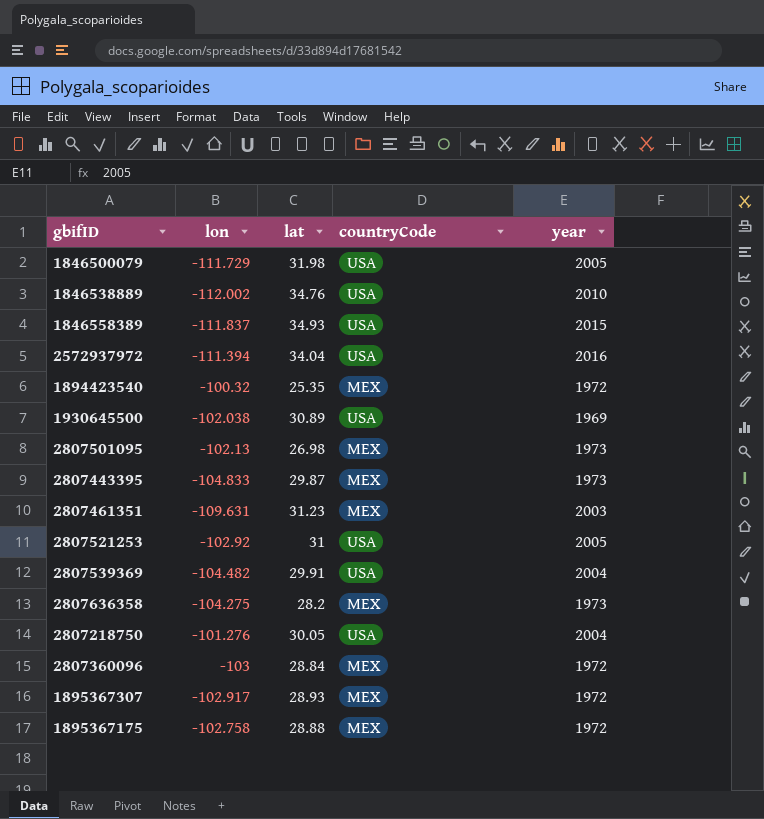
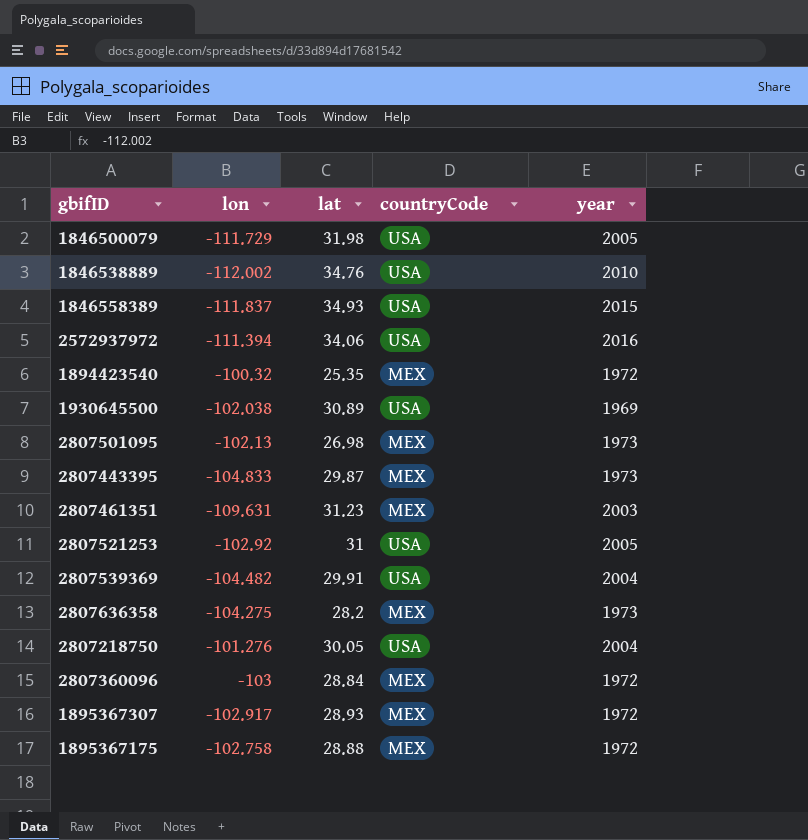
2572937972 | lat: 34.04 -> 34.06

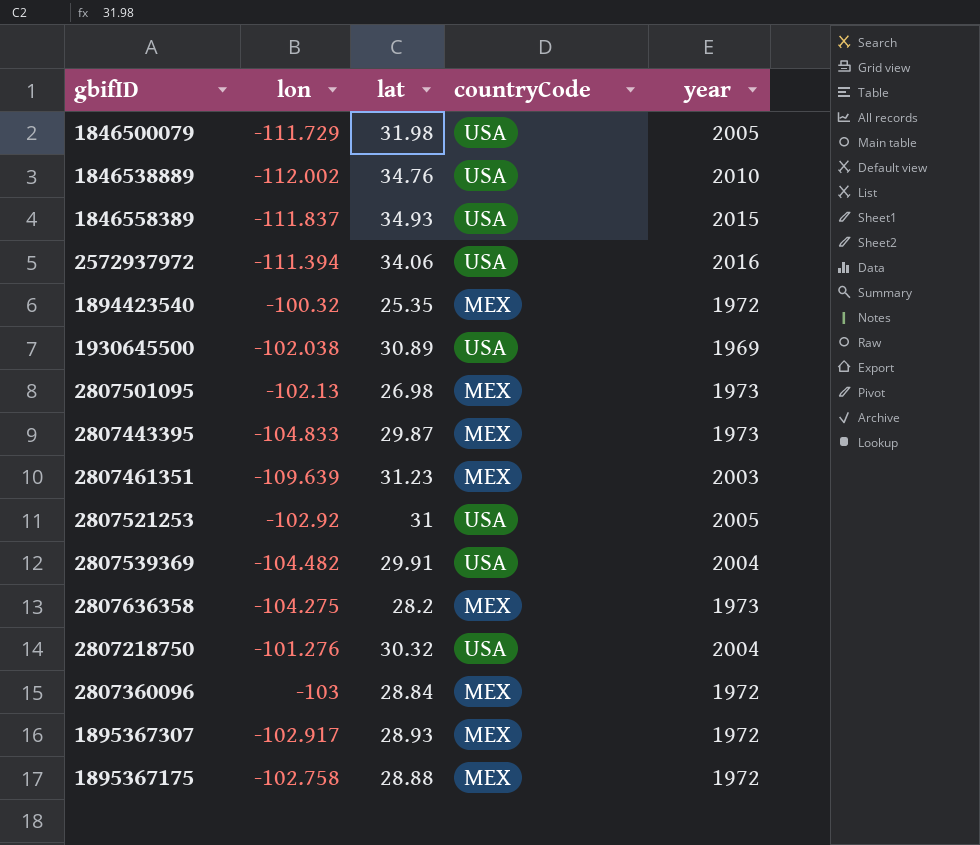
2807461351 | lon: -109.631 -> -109.639
2807218750 | lat: 30.05 -> 30.32

